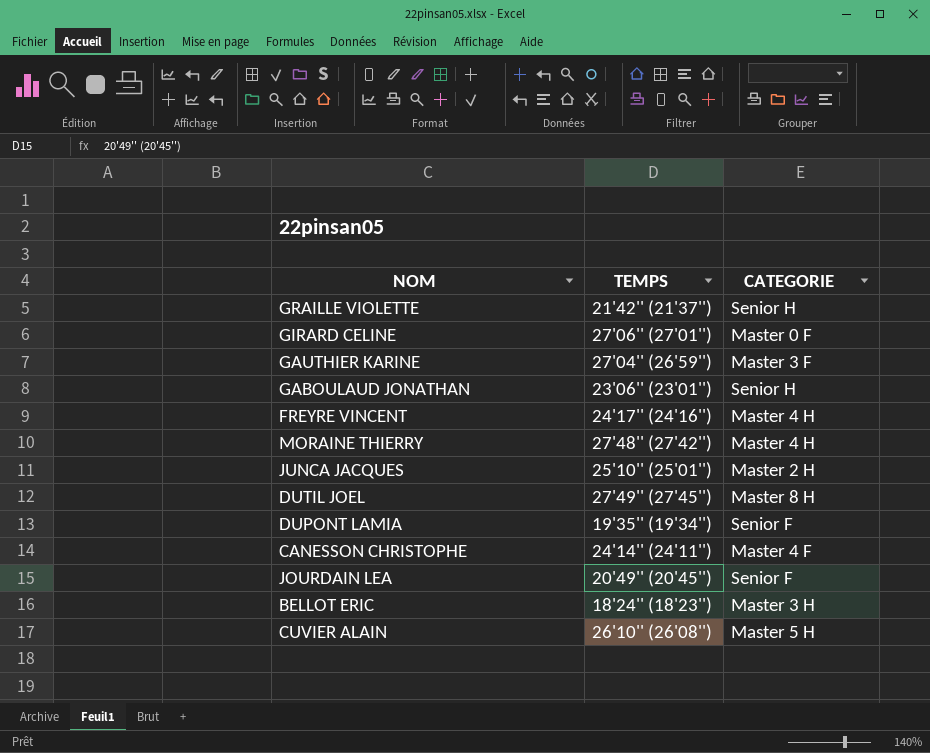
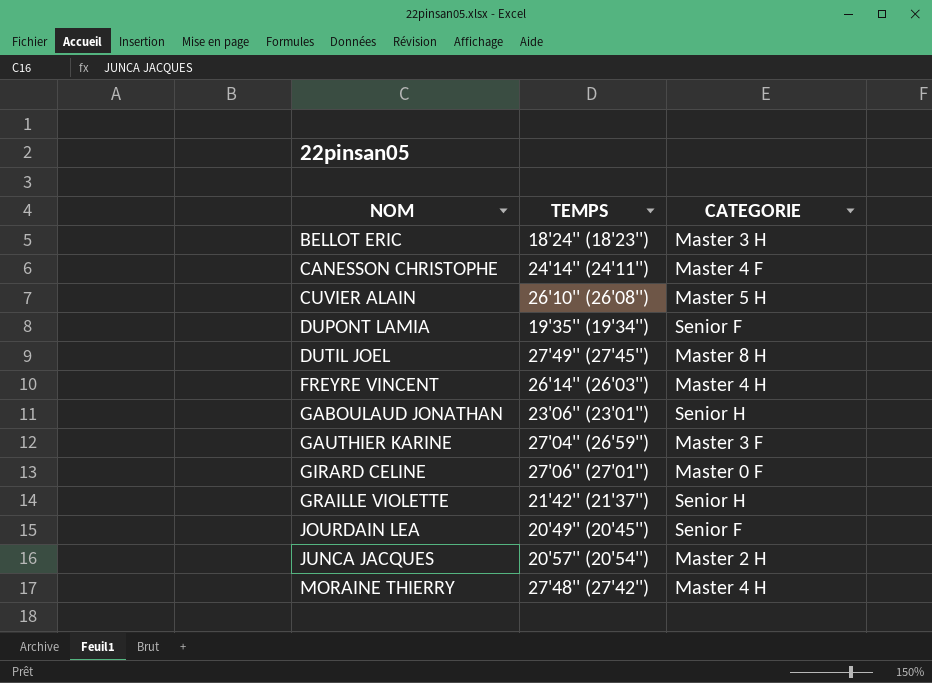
row order: none -> NOM ascending
FREYRE VINCENT | TEMPS: 24'17'' (24'16'') -> 26'14'' (26'03'')
JUNCA JACQUES | TEMPS: 25'10'' (25'01'') -> 20'57'' (20'54'')

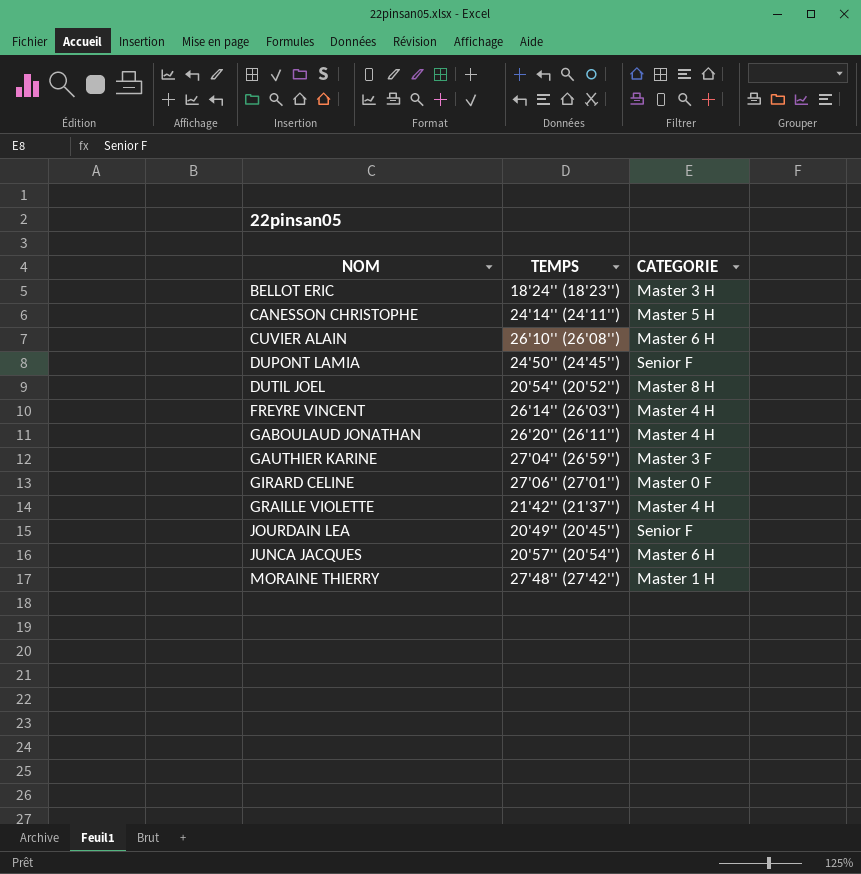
CANESSON CHRISTOPHE | CATEGORIE: Master 4 F -> Master 5 H
CUVIER ALAIN | CATEGORIE: Master 5 H -> Master 6 H
DUPONT LAMIA | TEMPS: 19'35'' (19'34'') -> 24'50'' (24'45'')
DUTIL JOEL | TEMPS: 27'49'' (27'45'') -> 20'54'' (20'52'')
GABOULAUD JONATHAN | TEMPS: 23'06'' (23'01'') -> 26'20'' (26'11'')
GABOULAUD JONATHAN | CATEGORIE: Senior H -> Master 4 H
GRAILLE VIOLETTE | CATEGORIE: Senior H -> Master 4 H
JUNCA JACQUES | CATEGORIE: Master 2 H -> Master 6 H
MORAINE THIERRY | CATEGORIE: Master 4 H -> Master 1 H

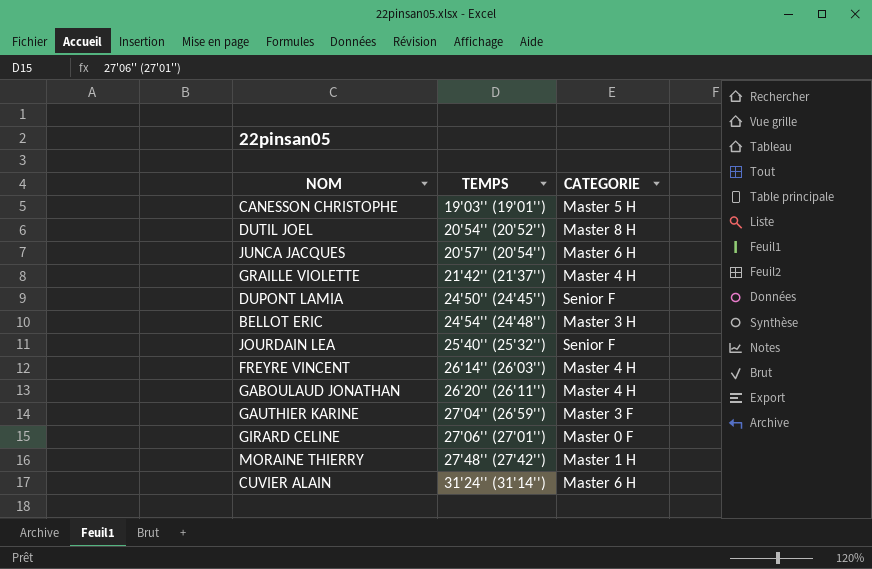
row order: NOM ascending -> TEMPS ascending
CANESSON CHRISTOPHE | TEMPS: 24'14'' (24'11'') -> 19'03'' (19'01'')
BELLOT ERIC | TEMPS: 18'24'' (18'23'') -> 24'54'' (24'48'')
JOURDAIN LEA | TEMPS: 20'49'' (20'45'') -> 25'40'' (25'32'')
CUVIER ALAIN | TEMPS: 26'10'' (26'08'') -> 31'24'' (31'14'')

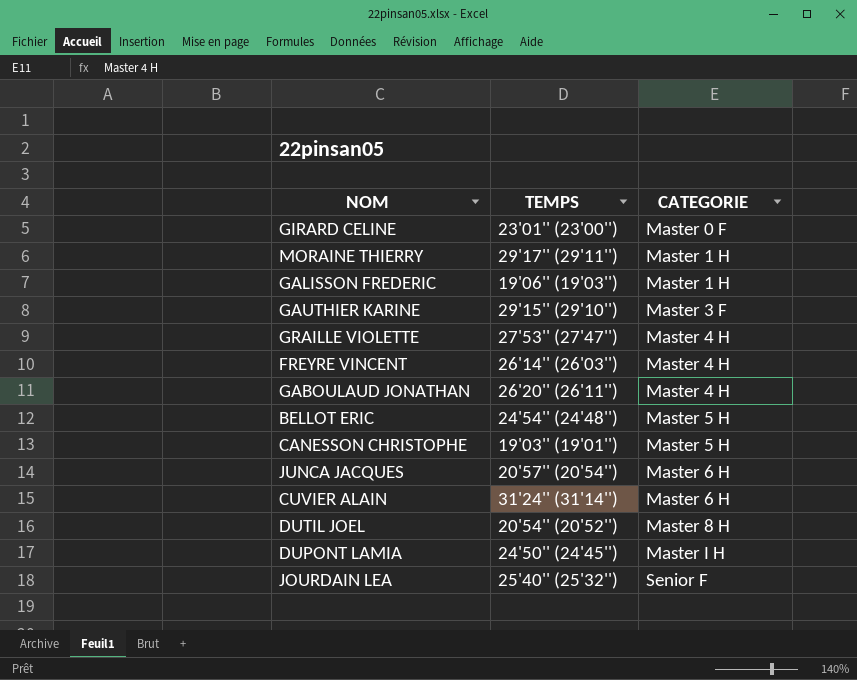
row order: TEMPS ascending -> CATEGORIE ascending
GIRARD CELINE | TEMPS: 27'06'' (27'01'') -> 23'01'' (23'00'')
MORAINE THIERRY | TEMPS: 27'48'' (27'42'') -> 29'17'' (29'11'')
row GALISSON FREDERIC: none -> 19'06'' (19'03'') | Master 1 H
GAUTHIER KARINE | TEMPS: 27'04'' (26'59'') -> 29'15'' (29'10'')
GRAILLE VIOLETTE | TEMPS: 21'42'' (21'37'') -> 27'53'' (27'47'')
BELLOT ERIC | CATEGORIE: Master 3 H -> Master 5 H
DUPONT LAMIA | CATEGORIE: Senior F -> Master I H

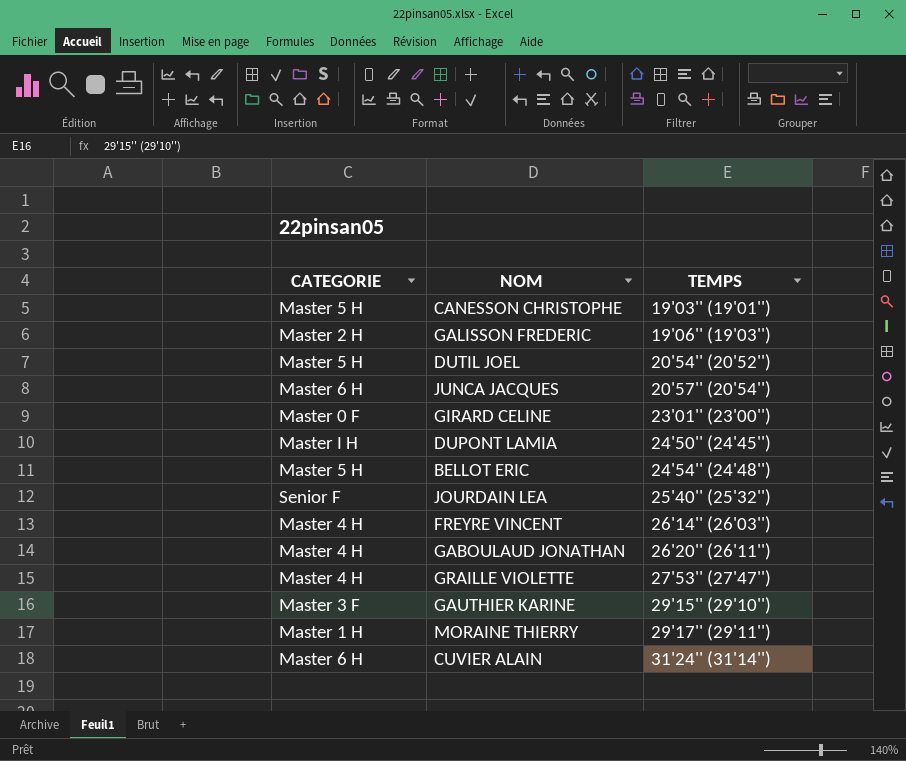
row order: CATEGORIE ascending -> TEMPS ascending
column CATEGORIE | position: 3 -> 1
GALISSON FREDERIC | CATEGORIE: Master 1 H -> Master 2 H
DUTIL JOEL | CATEGORIE: Master 8 H -> Master 5 H

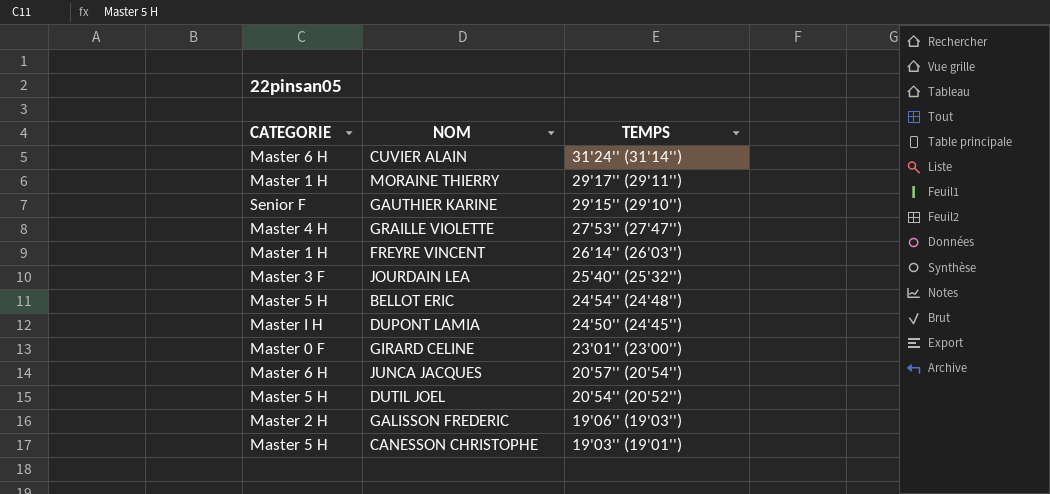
row order: TEMPS ascending -> TEMPS descending
row GABOULAUD JONATHAN: Master 4 H | 26'20'' (26'11'') -> none
GAUTHIER KARINE | CATEGORIE: Master 3 F -> Senior F
FREYRE VINCENT | CATEGORIE: Master 4 H -> Master 1 H
JOURDAIN LEA | CATEGORIE: Senior F -> Master 3 F

